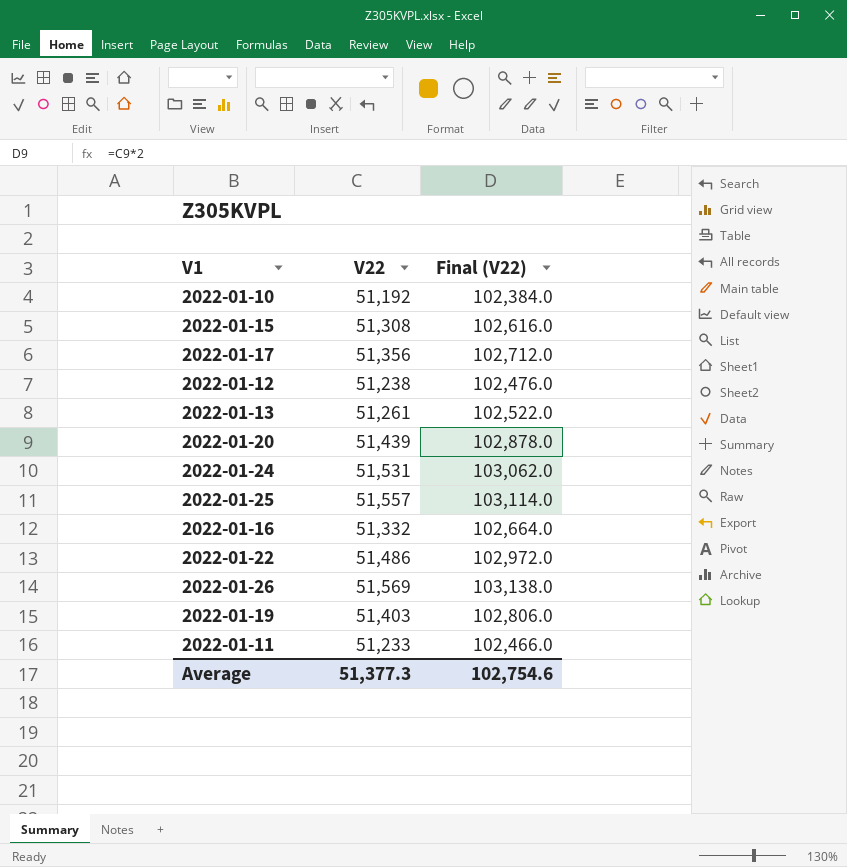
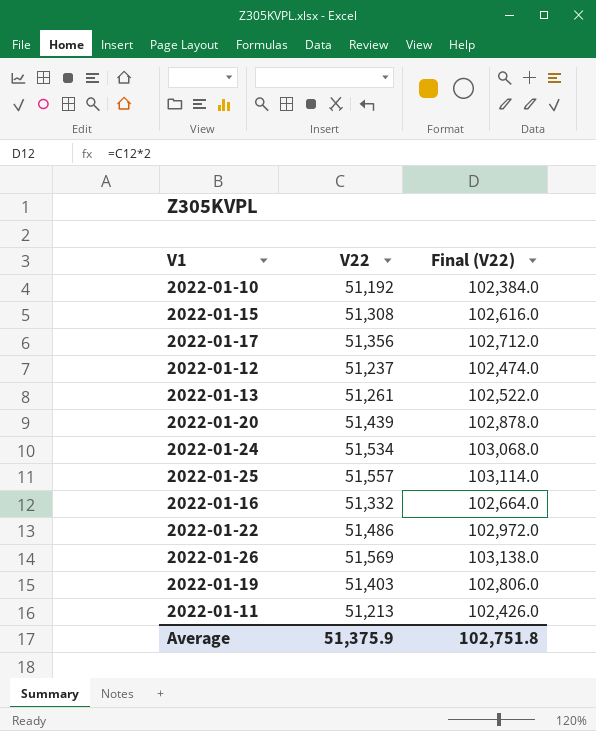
2022-01-12 | V22: 51,238 -> 51,237
2022-01-12 | Final (V22): 102,476.0 -> 102,474.0
2022-01-24 | V22: 51,531 -> 51,534
2022-01-24 | Final (V22): 103,062.0 -> 103,068.0
2022-01-11 | V22: 51,233 -> 51,213
2022-01-11 | Final (V22): 102,466.0 -> 102,426.0
Average | V22: 51,377.3 -> 51,375.9
Average | Final (V22): 102,754.6 -> 102,751.8

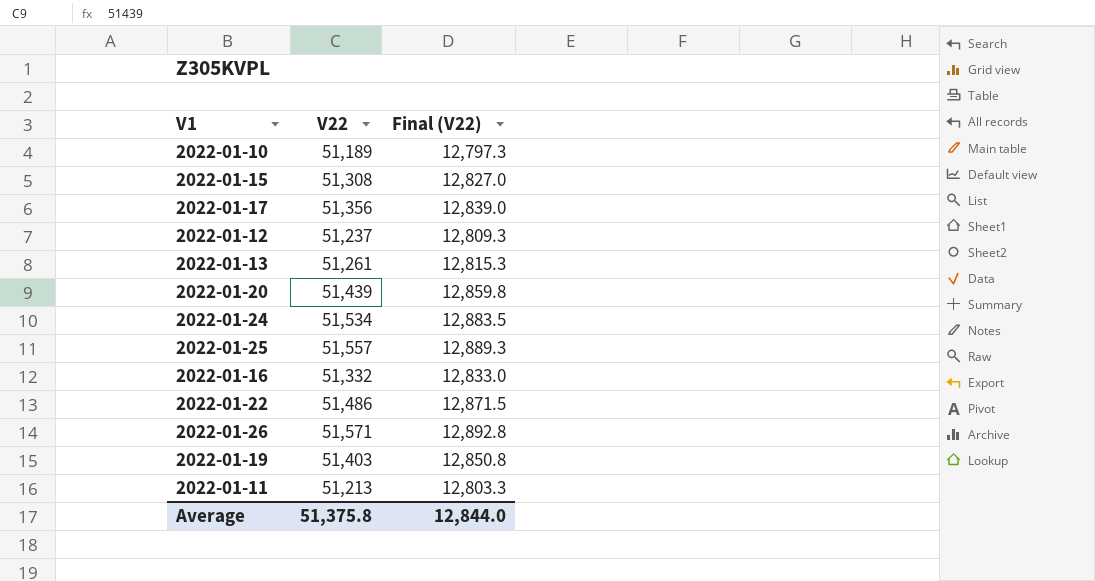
column Final (V22) | formula: [V22] * 2 -> [V22] * 0.25
2022-01-10 | V22: 51,192 -> 51,189
2022-01-26 | V22: 51,569 -> 51,571
Average | V22: 51,375.9 -> 51,375.8
Average | Final (V22): 102,751.8 -> 12,844.0

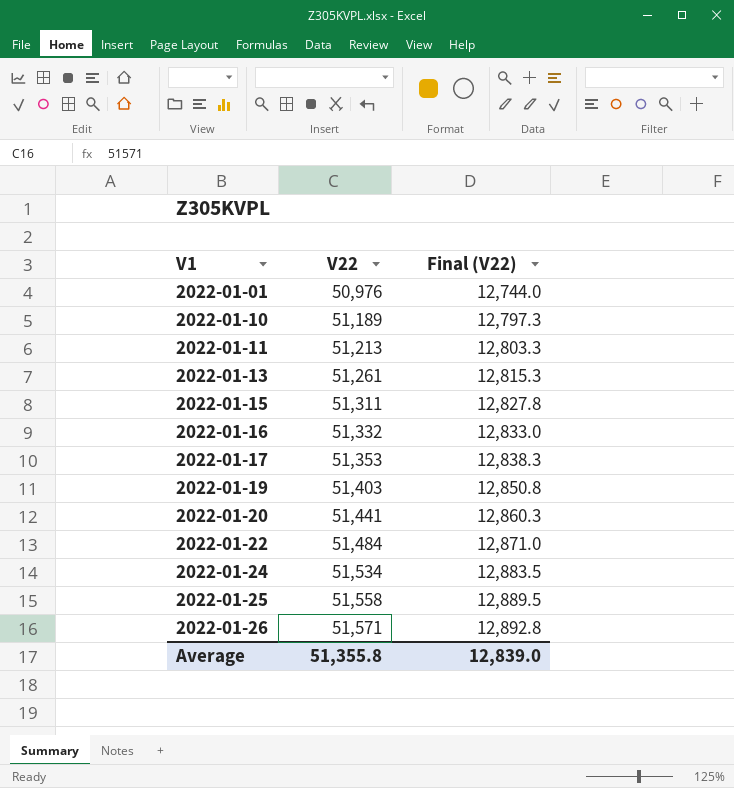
row order: none -> V1 ascending
row 2022-01-12: 51,237 | 12,809.3 -> none
row 2022-01-01: none -> 50,976 | 12,744.0
2022-01-15 | V22: 51,308 -> 51,311
2022-01-15 | Final (V22): 12,827.0 -> 12,827.8
2022-01-17 | V22: 51,356 -> 51,353
2022-01-17 | Final (V22): 12,839.0 -> 12,838.3
2022-01-20 | V22: 51,439 -> 51,441
2022-01-20 | Final (V22): 12,859.8 -> 12,860.3
2022-01-22 | V22: 51,486 -> 51,484
2022-01-22 | Final (V22): 12,871.5 -> 12,871.0
2022-01-25 | V22: 51,557 -> 51,558
2022-01-25 | Final (V22): 12,889.3 -> 12,889.5
Average | V22: 51,375.8 -> 51,355.8
Average | Final (V22): 12,844.0 -> 12,839.0

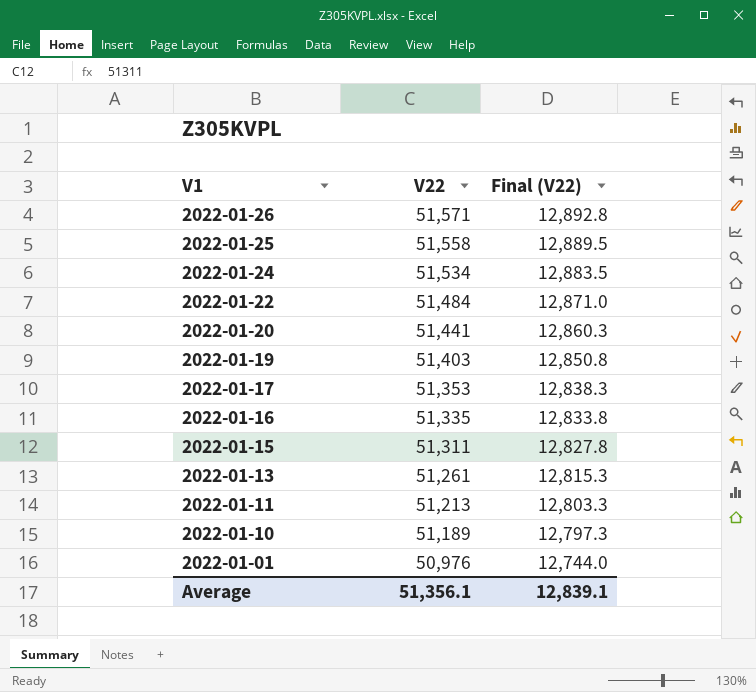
row order: V1 ascending -> V1 descending
2022-01-16 | V22: 51,332 -> 51,335
2022-01-16 | Final (V22): 12,833.0 -> 12,833.8
Average | V22: 51,355.8 -> 51,356.1
Average | Final (V22): 12,839.0 -> 12,839.1

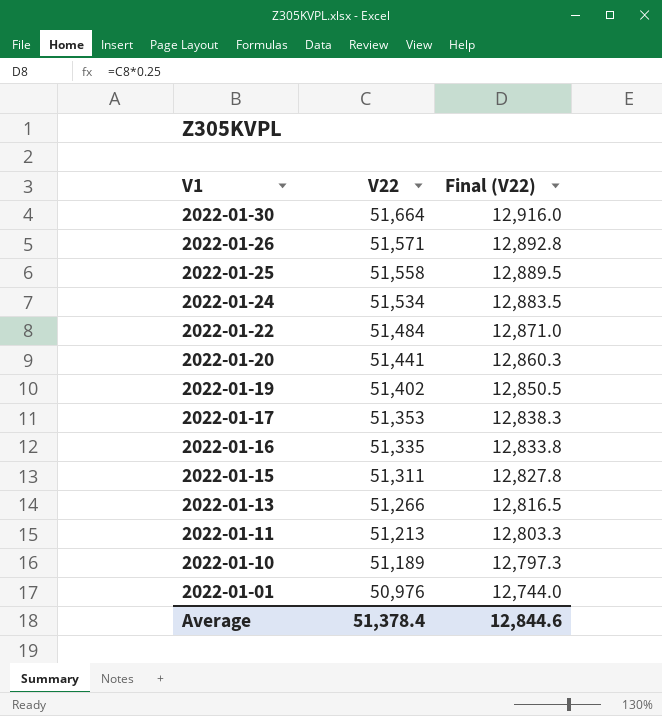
row 2022-01-30: none -> 51,664 | 12,916.0
2022-01-19 | V22: 51,403 -> 51,402
2022-01-19 | Final (V22): 12,850.8 -> 12,850.5
2022-01-13 | V22: 51,261 -> 51,266
2022-01-13 | Final (V22): 12,815.3 -> 12,816.5
Average | V22: 51,356.1 -> 51,378.4
Average | Final (V22): 12,839.1 -> 12,844.6

